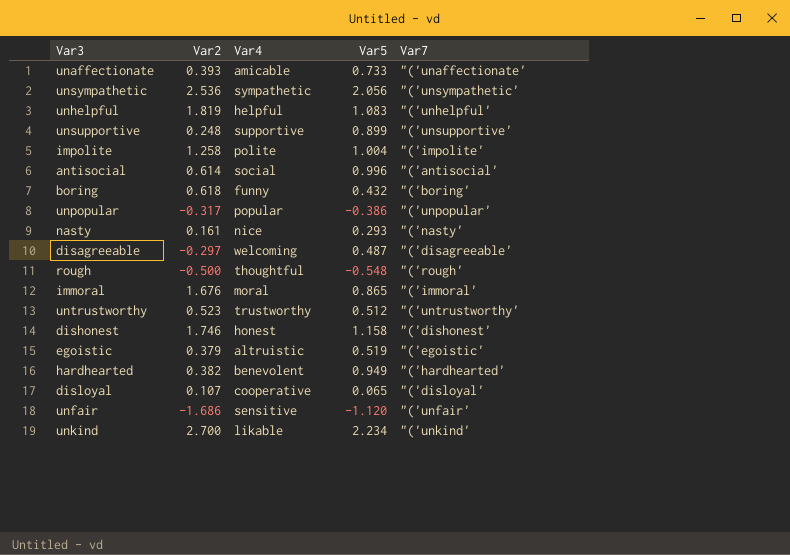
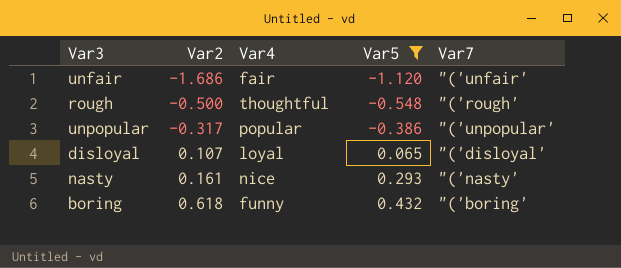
filter: none -> Var5 <= 0.432
row order: none -> Var2 ascending
unfair | Var4: sensitive -> fair
disloyal | Var4: cooperative -> loyal

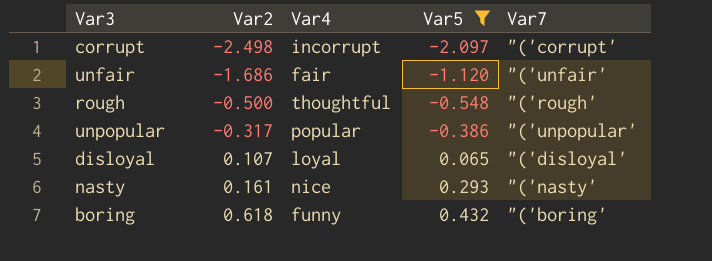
row corrupt: none -> -2.498 | incorrupt | -2.097 | "('corrupt'

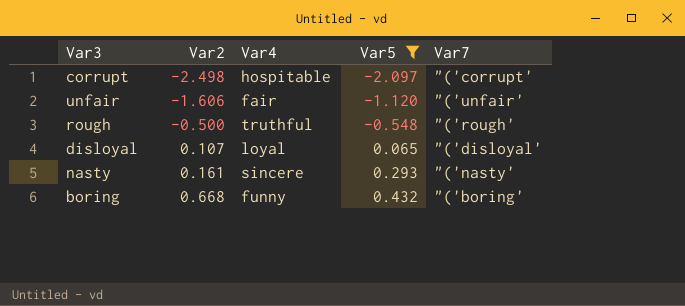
row unpopular: -0.317 | popular | -0.386 | "('unpopular' -> none
corrupt | Var4: incorrupt -> hospitable
unfair | Var2: -1.686 -> -1.606
rough | Var4: thoughtful -> truthful
nasty | Var4: nice -> sincere
boring | Var2: 0.618 -> 0.668

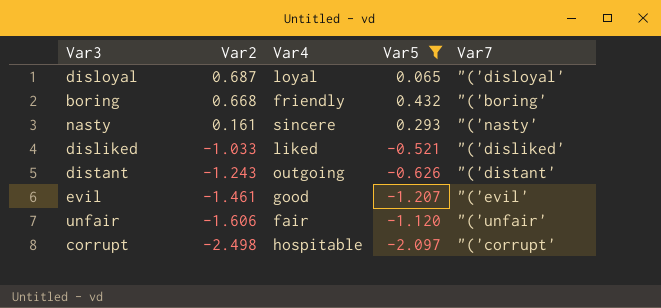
row order: Var2 ascending -> Var2 descending
row rough: -0.500 | truthful | -0.548 | "('rough' -> none
disloyal | Var2: 0.107 -> 0.687
boring | Var4: funny -> friendly
row disliked: none -> -1.033 | liked | -0.521 | "('disliked'
row distant: none -> -1.243 | outgoing | -0.626 | "('distant'
row evil: none -> -1.461 | good | -1.207 | "('evil'

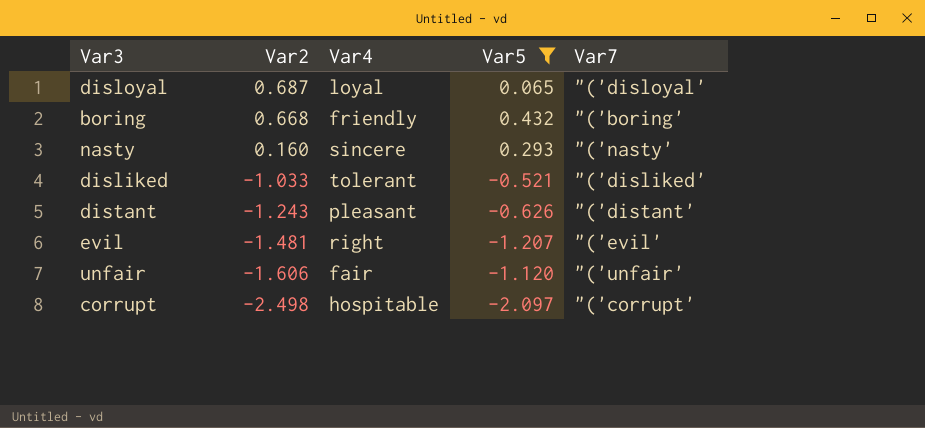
nasty | Var2: 0.161 -> 0.160
disliked | Var4: liked -> tolerant
distant | Var4: outgoing -> pleasant
evil | Var2: -1.461 -> -1.481
evil | Var4: good -> right

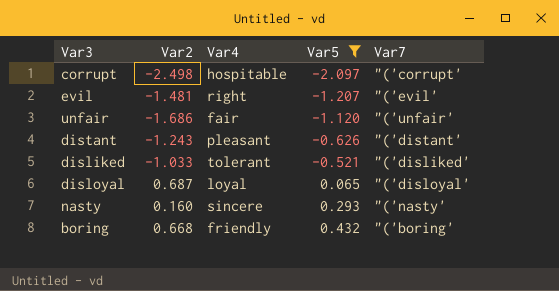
row order: Var2 descending -> Var5 ascending
unfair | Var2: -1.606 -> -1.686

